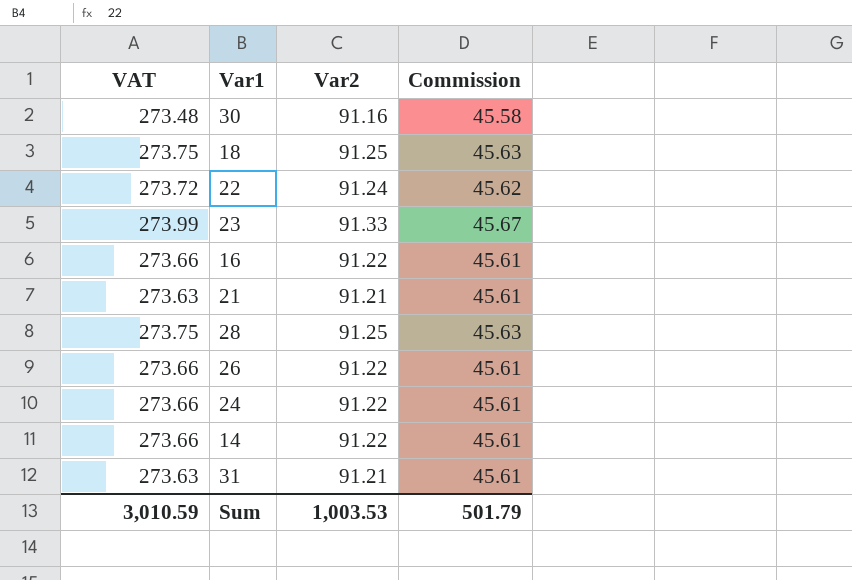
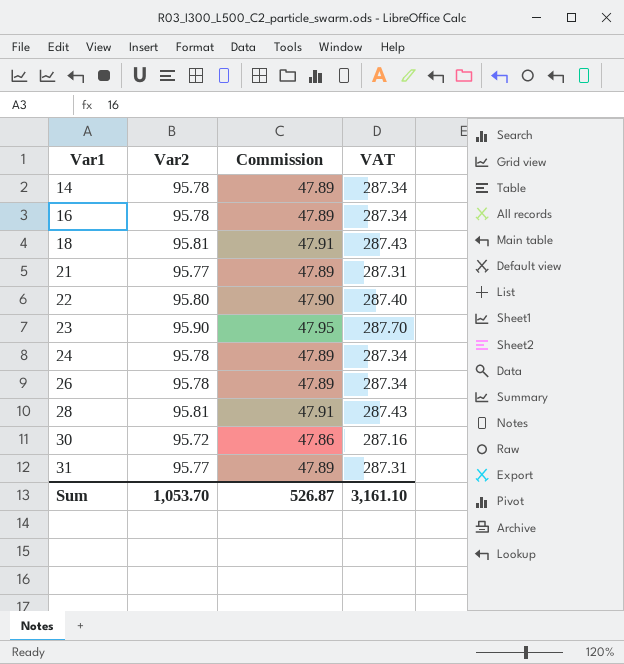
row order: none -> Var1 ascending
column VAT | position: 1 -> 4
14 | Var2: 91.22 -> 95.78
14 | Commission: 45.61 -> 47.89
14 | VAT: 273.66 -> 287.34
16 | Var2: 91.22 -> 95.78
16 | Commission: 45.61 -> 47.89
16 | VAT: 273.66 -> 287.34
18 | Var2: 91.25 -> 95.81
18 | Commission: 45.63 -> 47.91
18 | VAT: 273.75 -> 287.43
21 | Var2: 91.21 -> 95.77
21 | Commission: 45.61 -> 47.89
21 | VAT: 273.63 -> 287.31
22 | Var2: 91.24 -> 95.80
22 | Commission: 45.62 -> 47.90
22 | VAT: 273.72 -> 287.40
23 | Var2: 91.33 -> 95.90
23 | Commission: 45.67 -> 47.95
23 | VAT: 273.99 -> 287.70
24 | Var2: 91.22 -> 95.78
24 | Commission: 45.61 -> 47.89
24 | VAT: 273.66 -> 287.34
26 | Var2: 91.22 -> 95.78
26 | Commission: 45.61 -> 47.89
26 | VAT: 273.66 -> 287.34
28 | Var2: 91.25 -> 95.81
28 | Commission: 45.63 -> 47.91
28 | VAT: 273.75 -> 287.43
30 | Var2: 91.16 -> 95.72
30 | Commission: 45.58 -> 47.86
30 | VAT: 273.48 -> 287.16
31 | Var2: 91.21 -> 95.77
31 | Commission: 45.61 -> 47.89
31 | VAT: 273.63 -> 287.31
Sum | Var2: 1,003.53 -> 1,053.70
Sum | Commission: 501.79 -> 526.87
Sum | VAT: 3,010.59 -> 3,161.10

